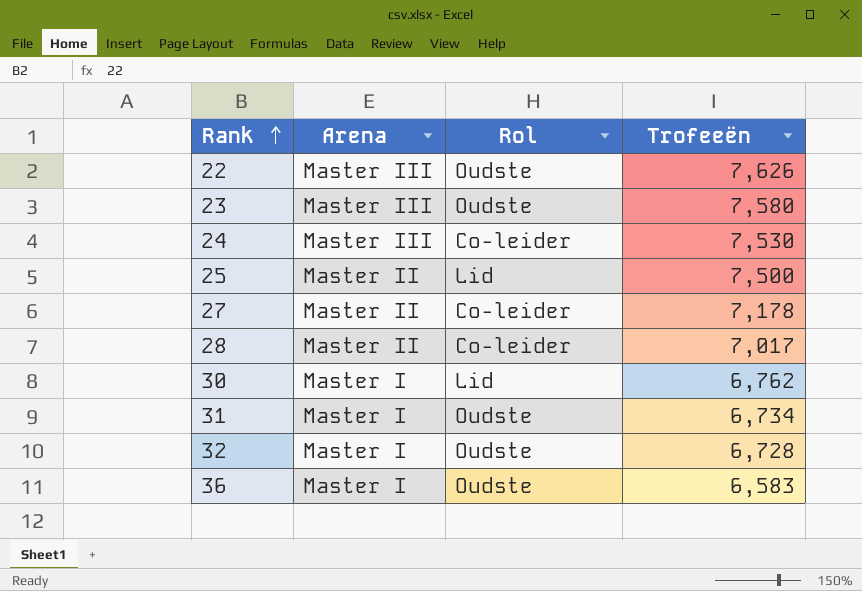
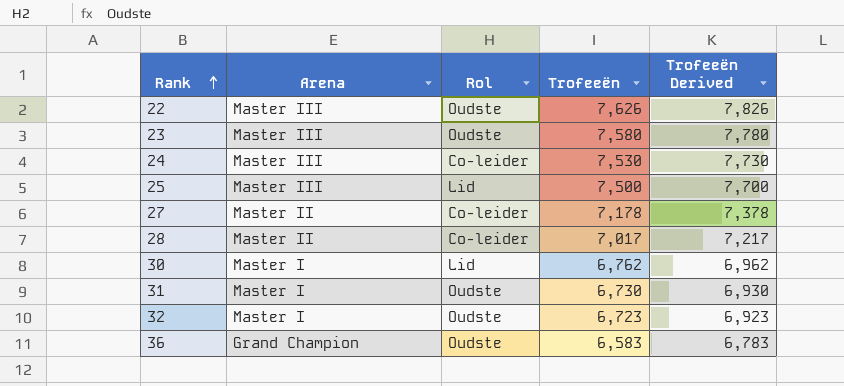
column Trofeeën Derived | formula: none -> [Trofeeën] + 200
25 | Arena: Master II -> Master III
31 | Trofeeën: 6,734 -> 6,730
32 | Trofeeën: 6,728 -> 6,723
36 | Arena: Master I -> Grand Champion

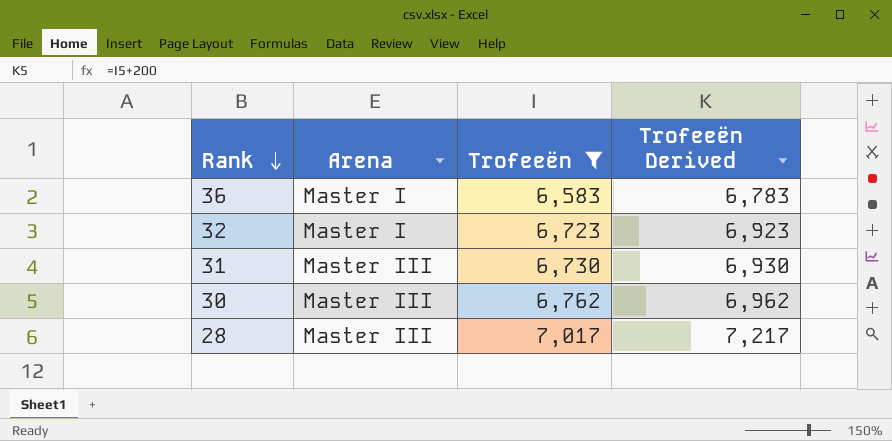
filter: none -> Trofeeën <= 7,017
row order: Rank ascending -> Rank descending
column Rol | position: 3 -> none
36 | Arena: Grand Champion -> Master I
31 | Arena: Master I -> Master III
30 | Arena: Master I -> Master III
28 | Arena: Master II -> Master III

